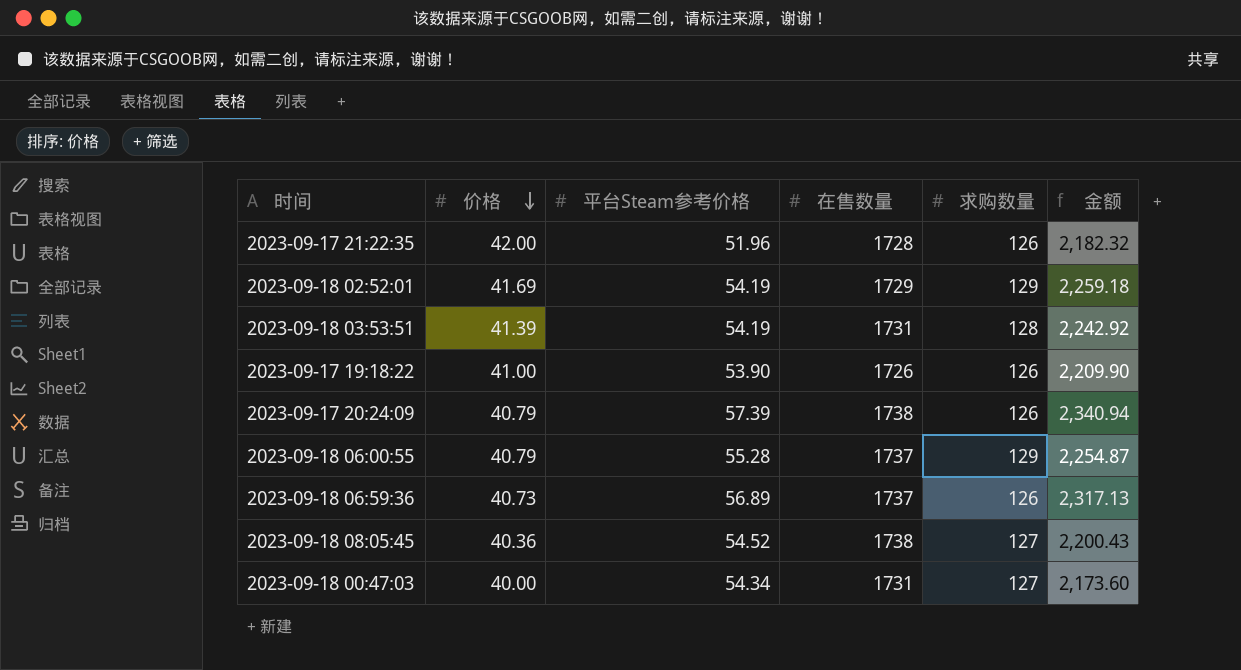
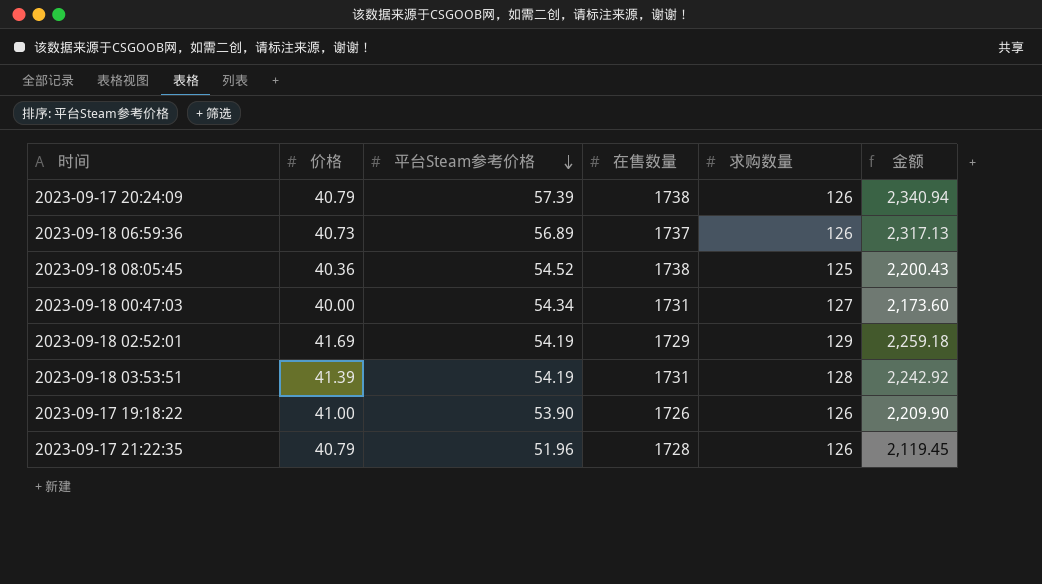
row order: 价格 descending -> 平台Steam参考价格 descending
row 2023-09-18 06:00:55: 40.79 | 55.28 | 1737 | 129 | 2,254.87 -> none
2023-09-18 08:05:45 | 求购数量: 127 -> 125
2023-09-17 21:22:35 | 价格: 42.00 -> 40.79
2023-09-17 21:22:35 | 金额: 2,182.32 -> 2,119.45

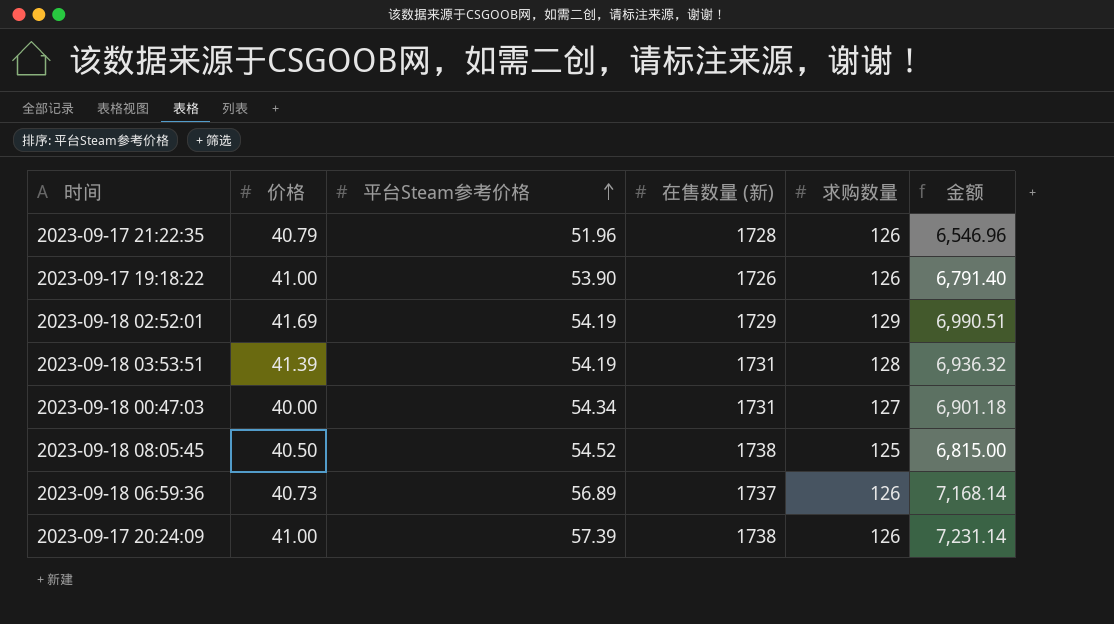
row order: 平台Steam参考价格 descending -> 平台Steam参考价格 ascending
column name: 在售数量 -> 在售数量 (新)
column 金额 | formula: [价格] * [平台Steam参考价格] -> [平台Steam参考价格] * [求购数量]
2023-09-18 08:05:45 | 价格: 40.36 -> 40.50
2023-09-17 20:24:09 | 价格: 40.79 -> 41.00

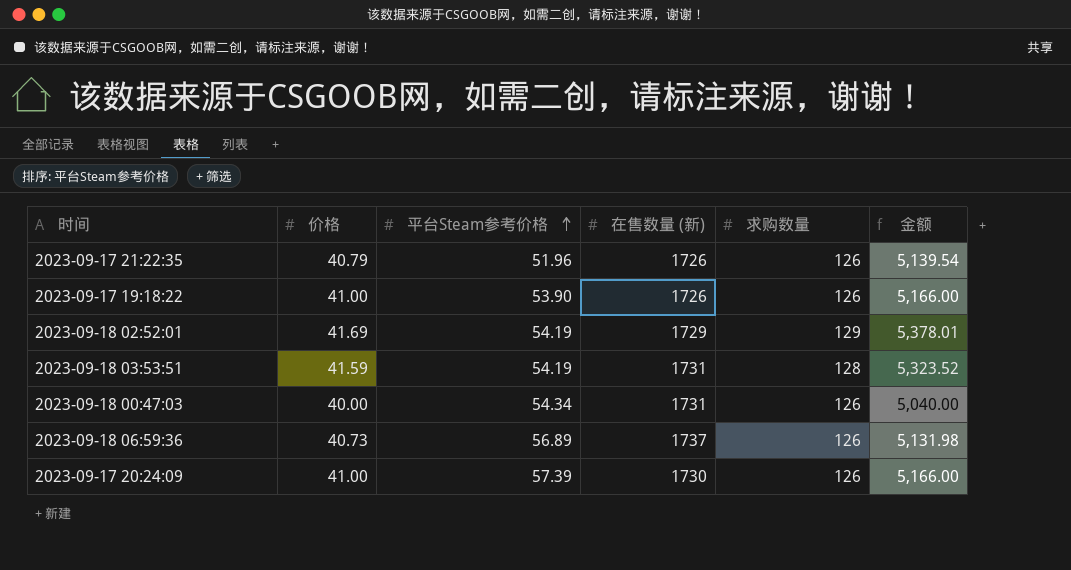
column 金额 | formula: [平台Steam参考价格] * [求购数量] -> [价格] * [求购数量]
row 2023-09-18 08:05:45: 40.50 | 54.52 | 1738 | 125 | 6,815.00 -> none
2023-09-17 21:22:35 | 在售数量 (新): 1728 -> 1726
2023-09-18 03:53:51 | 价格: 41.39 -> 41.59
2023-09-18 00:47:03 | 求购数量: 127 -> 126
2023-09-17 20:24:09 | 在售数量 (新): 1738 -> 1730

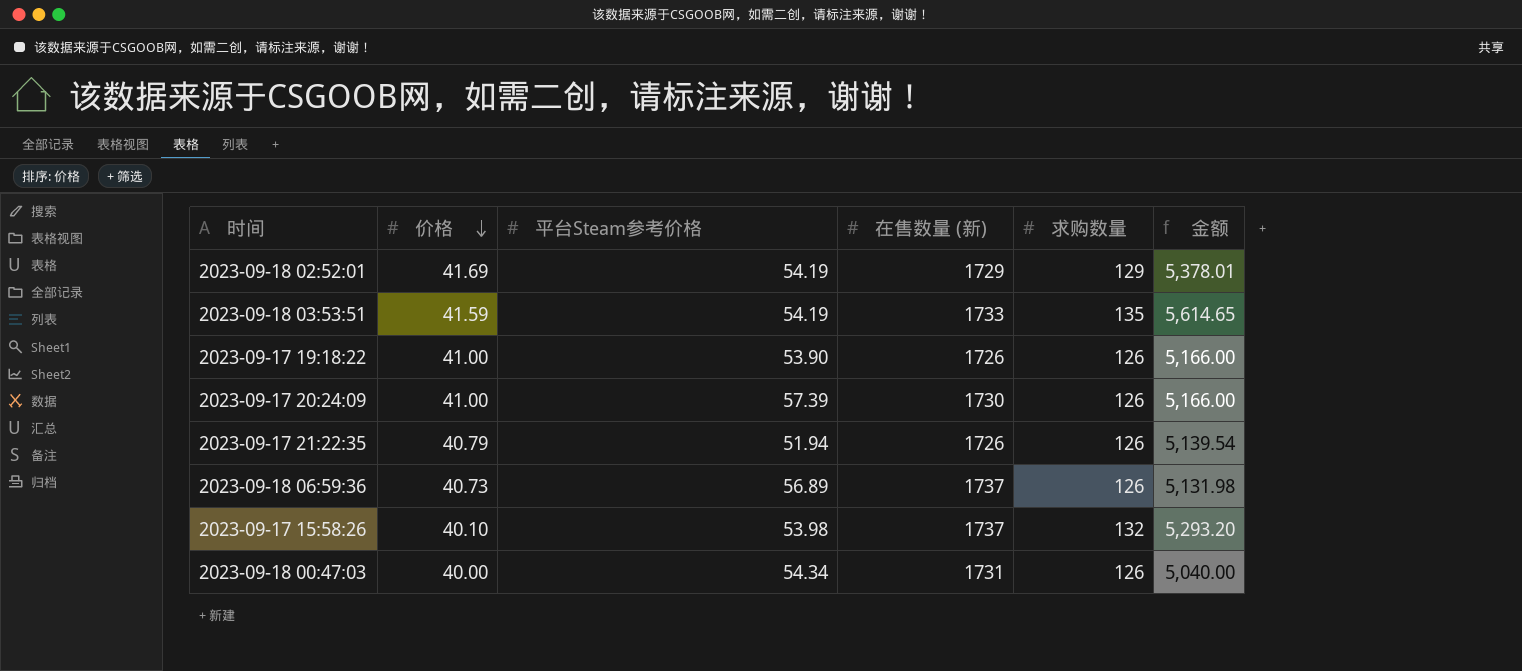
row order: 平台Steam参考价格 ascending -> 价格 descending
2023-09-18 03:53:51 | 在售数量 (新): 1731 -> 1733
2023-09-18 03:53:51 | 求购数量: 128 -> 135
2023-09-18 03:53:51 | 金额: 5,323.52 -> 5,614.65
2023-09-17 21:22:35 | 平台Steam参考价格: 51.96 -> 51.94
row 2023-09-17 15:58:26: none -> 40.10 | 53.98 | 1737 | 132 | 5,293.20

